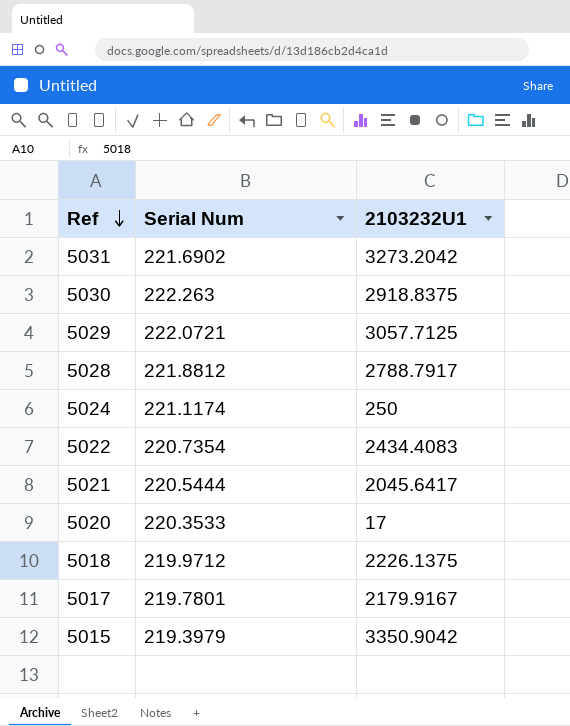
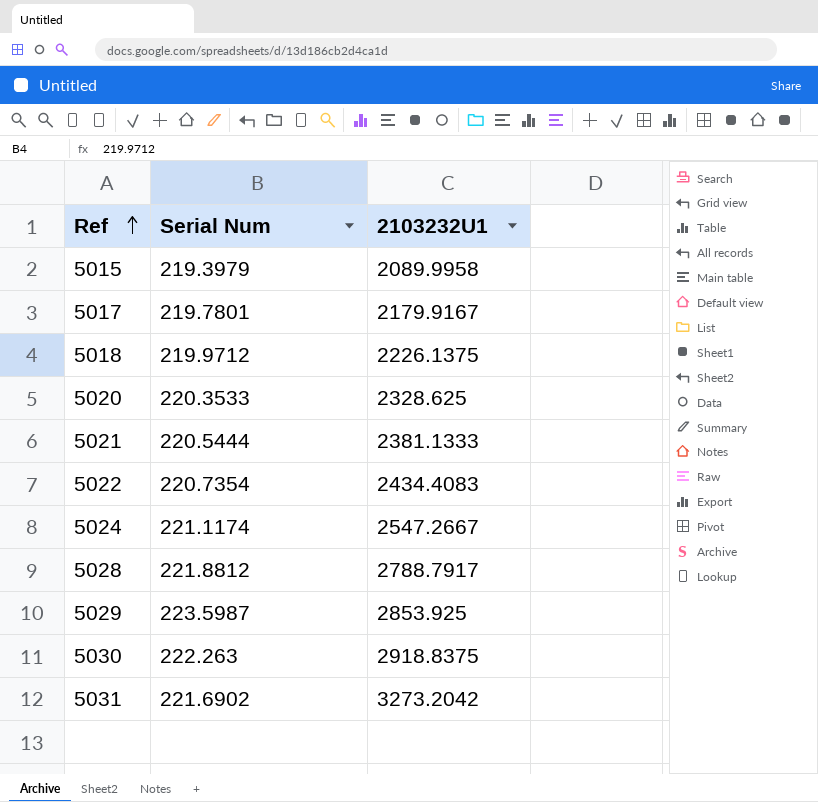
row order: Ref descending -> Ref ascending
5015 | 2103232U1: 3350.9042 -> 2089.9958
5020 | 2103232U1: 17 -> 2328.625
5021 | 2103232U1: 2045.6417 -> 2381.1333
5024 | 2103232U1: 250 -> 2547.2667
5029 | Serial Num: 222.0721 -> 223.5987
5029 | 2103232U1: 3057.7125 -> 2853.925

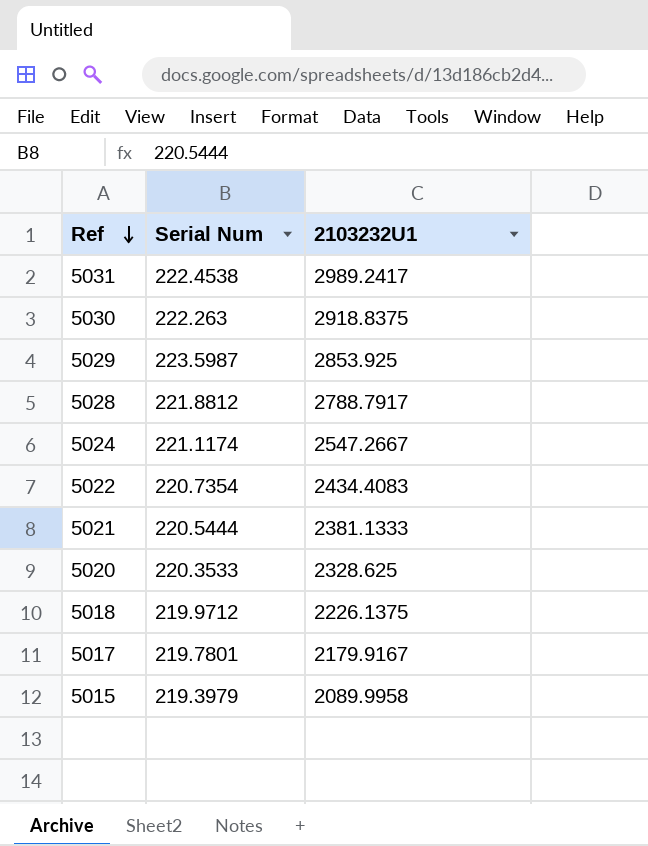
row order: Ref ascending -> Ref descending
5031 | Serial Num: 221.6902 -> 222.4538
5031 | 2103232U1: 3273.2042 -> 2989.2417

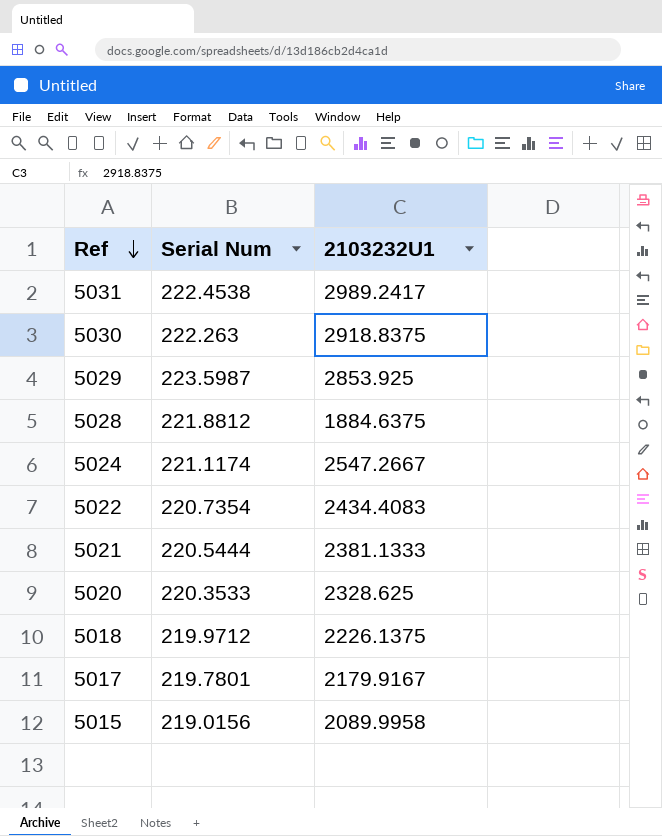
5028 | 2103232U1: 2788.7917 -> 1884.6375
5015 | Serial Num: 219.3979 -> 219.0156

